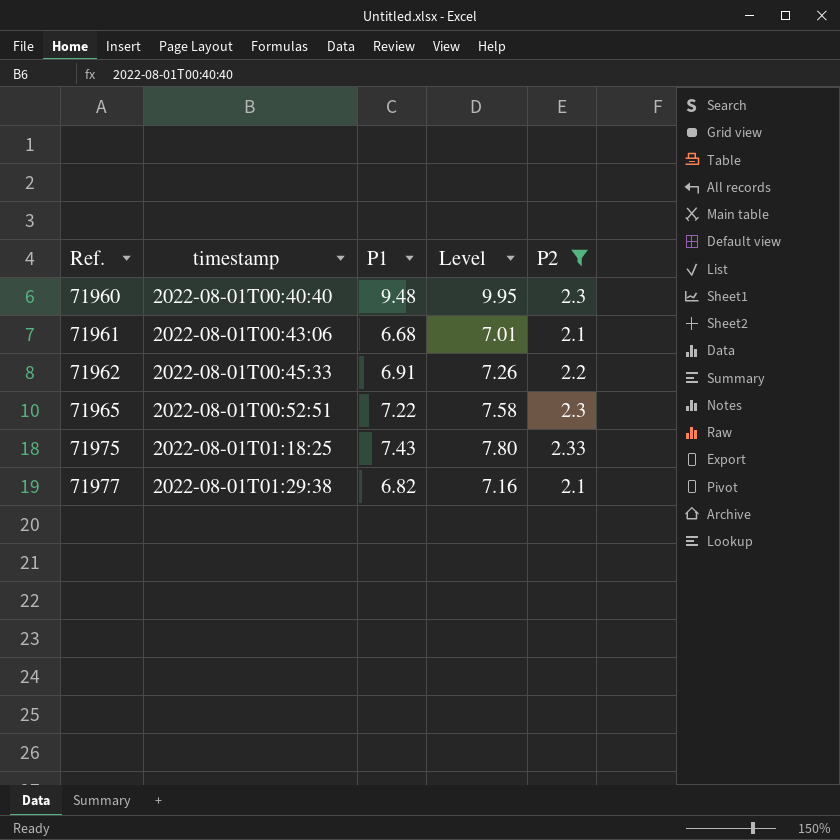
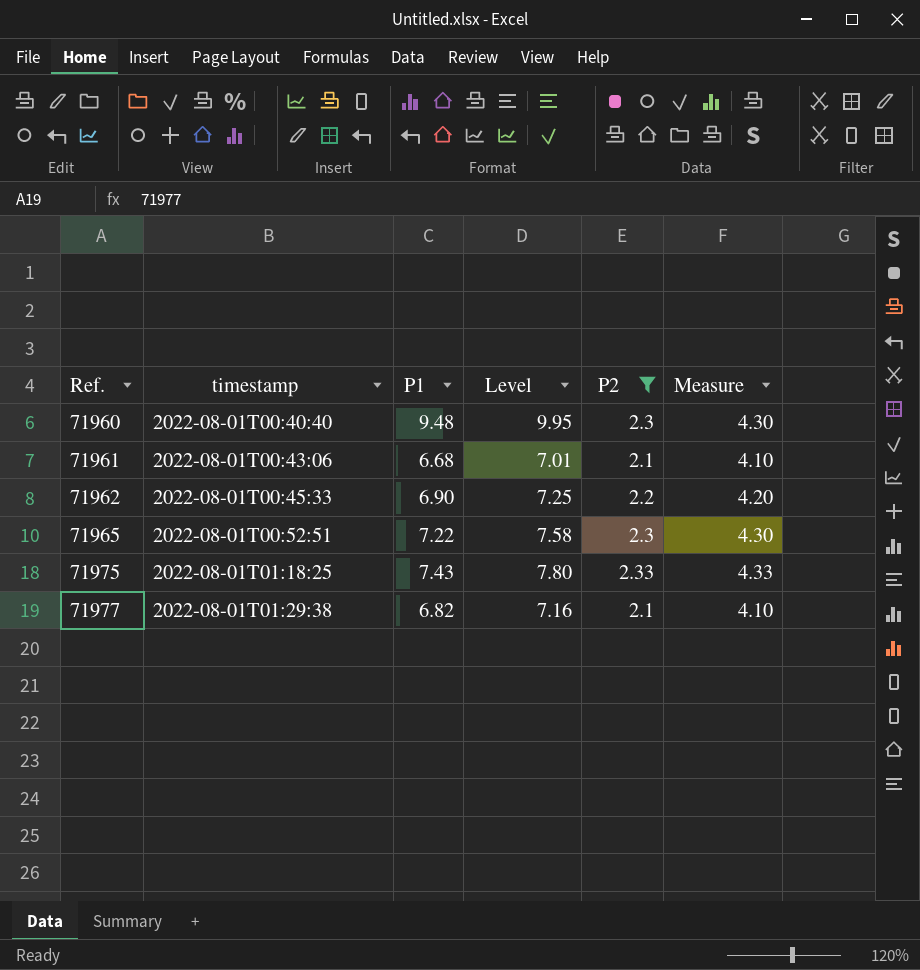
column Measure | formula: none -> [P2] + 2
71962 | P1: 6.91 -> 6.90
71962 | Level: 7.26 -> 7.25

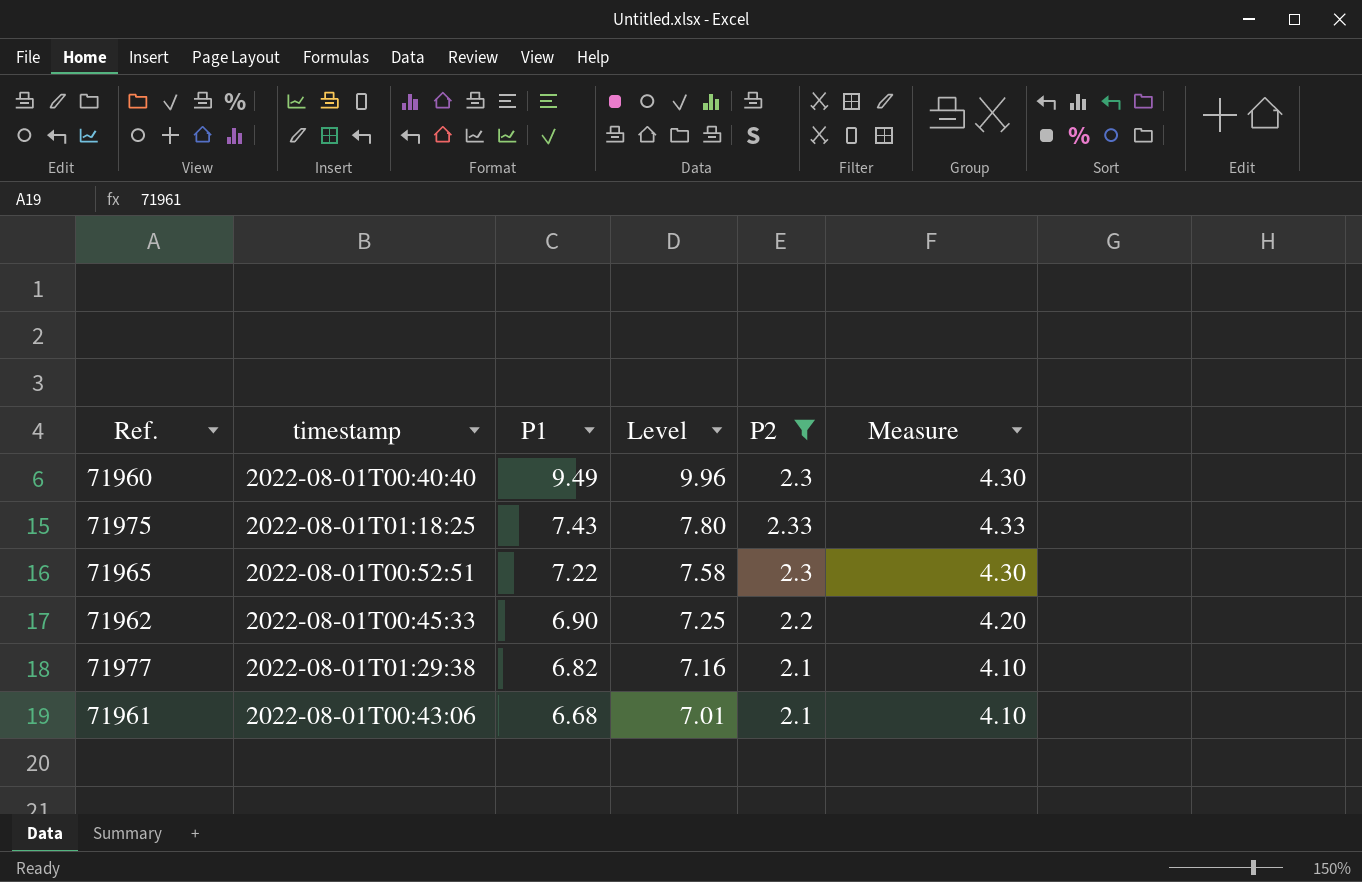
row order: Ref. ascending -> P1 descending
71960 | P1: 9.48 -> 9.49
71960 | Level: 9.95 -> 9.96

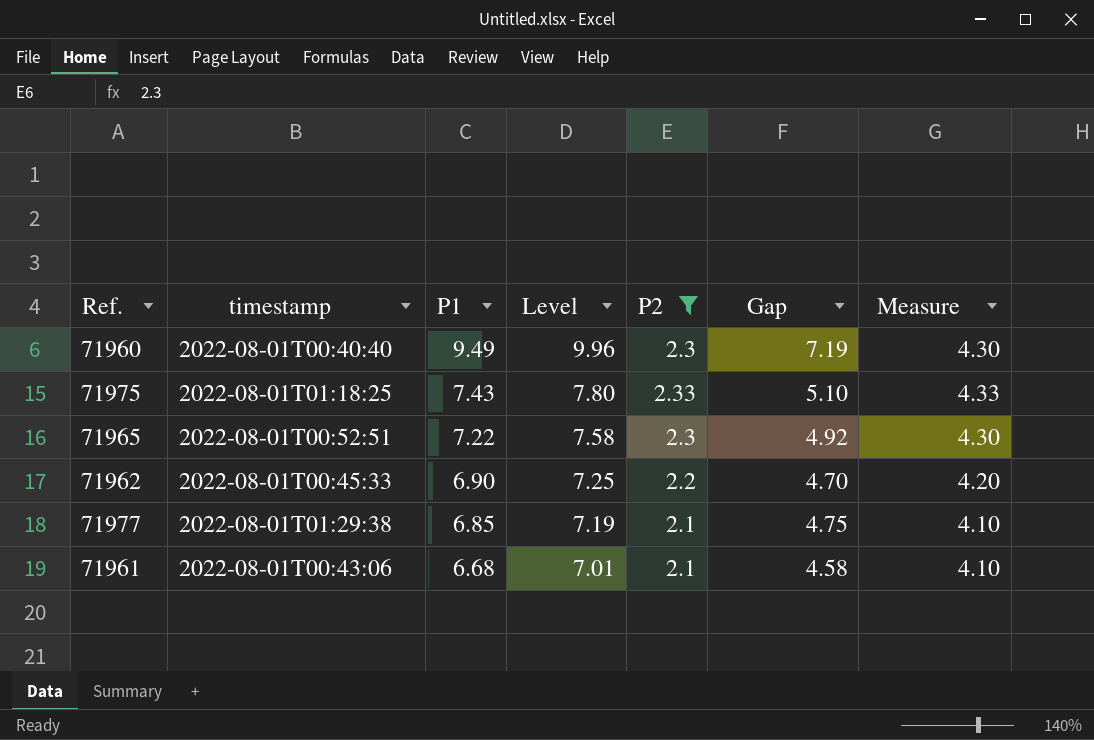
column Gap | formula: none -> [P1] - [P2]
71977 | P1: 6.82 -> 6.85
71977 | Level: 7.16 -> 7.19

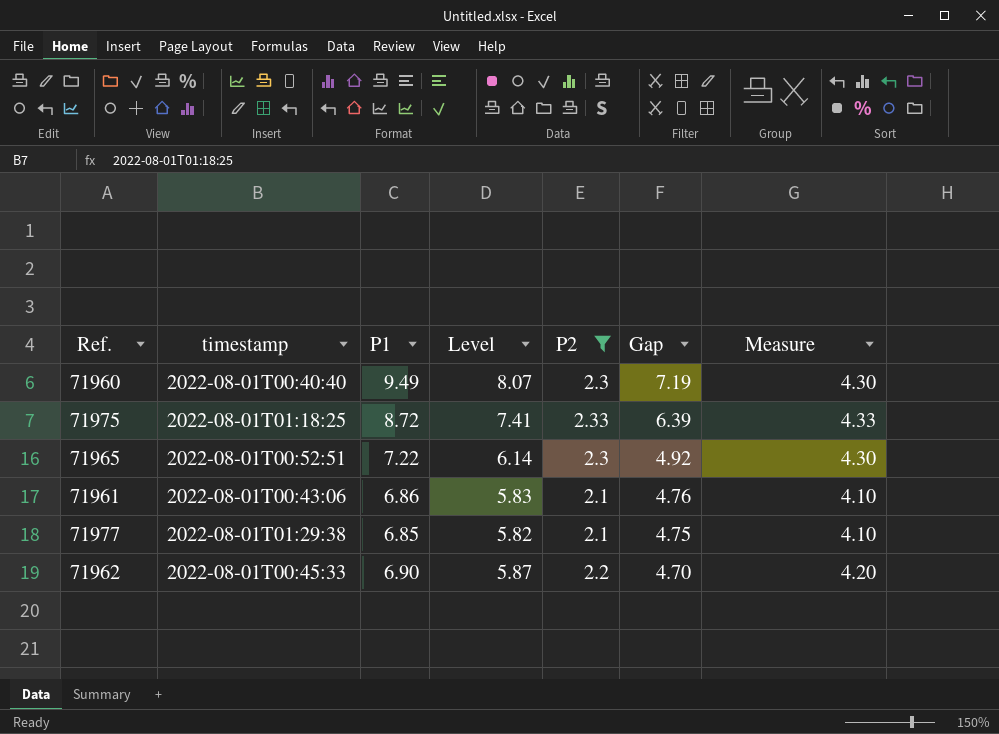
row order: P1 descending -> Gap descending
column Level | formula: [P1] * 1.05 -> [P1] * 0.85
71975 | P1: 7.43 -> 8.72
71975 | Gap: 5.10 -> 6.39
71961 | P1: 6.68 -> 6.86
71961 | Gap: 4.58 -> 4.76

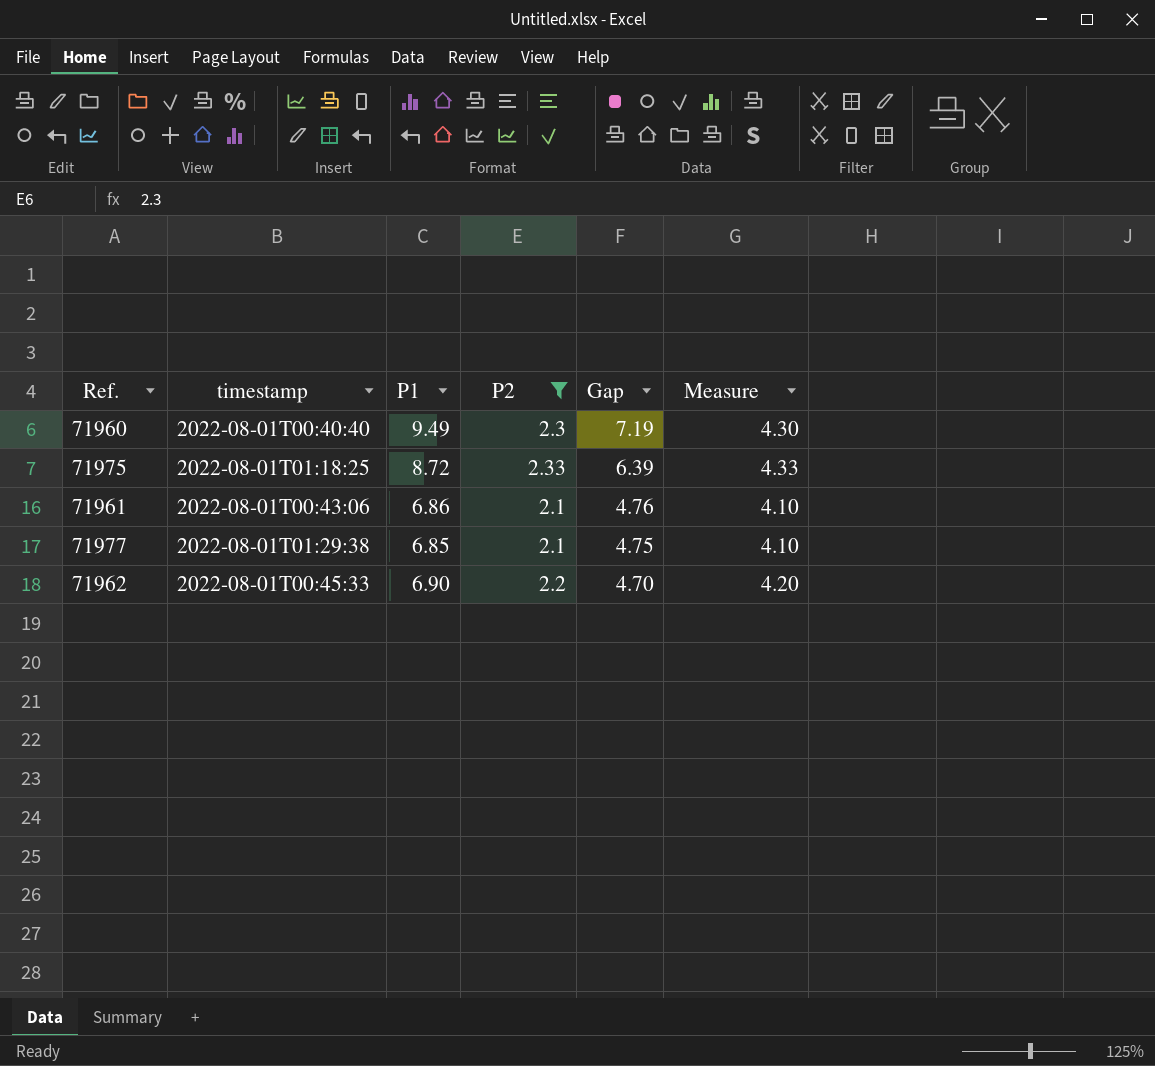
column Level | formula: [P1] * 0.85 -> none
row 71965: 2022-08-01T00:52:51 | 7.22 | 6.14 | 2.3 | 4.92 | 4.30 -> none

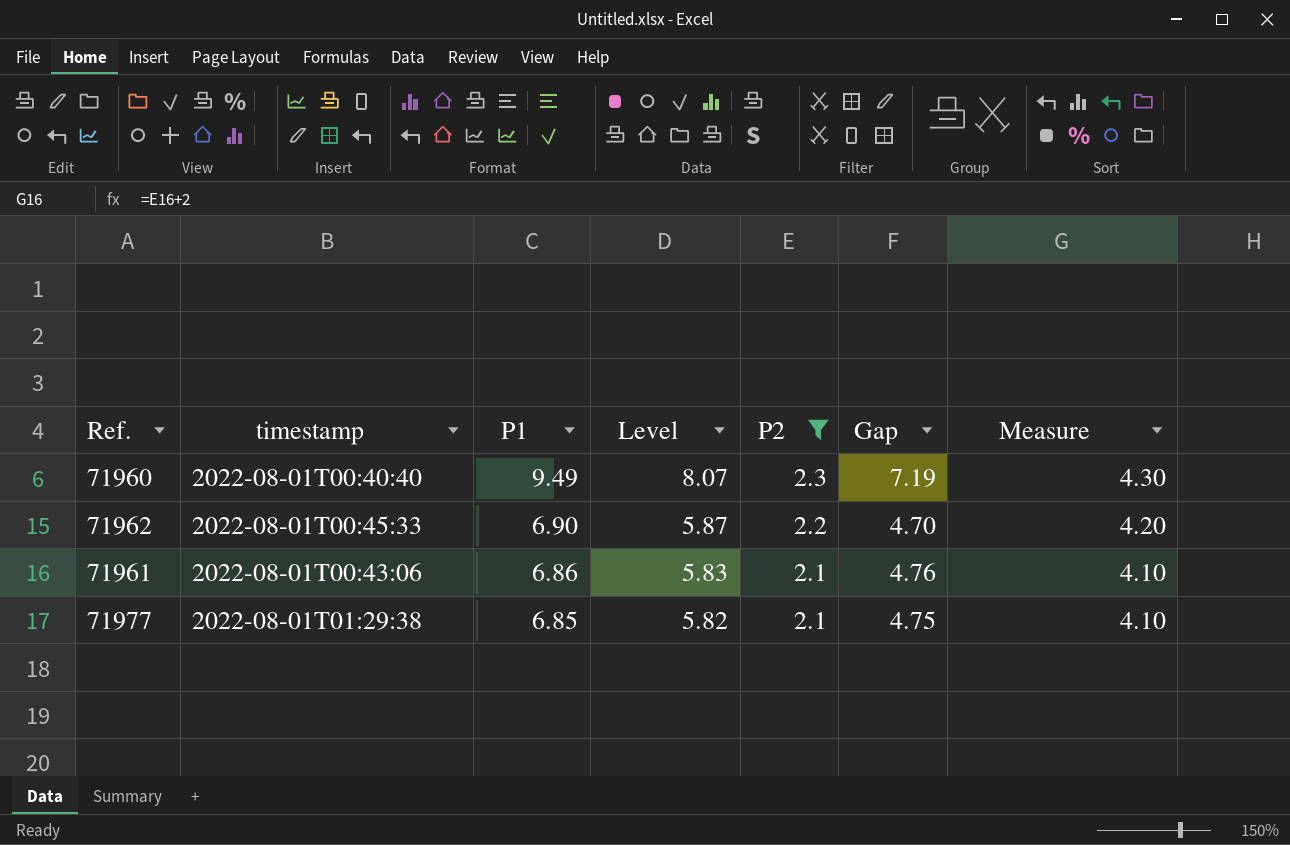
row order: Gap descending -> P1 descending
column Level | formula: none -> [P1] * 0.85
row 71975: 2022-08-01T01:18:25 | 8.72 | 2.33 | 6.39 | 4.33 -> none

